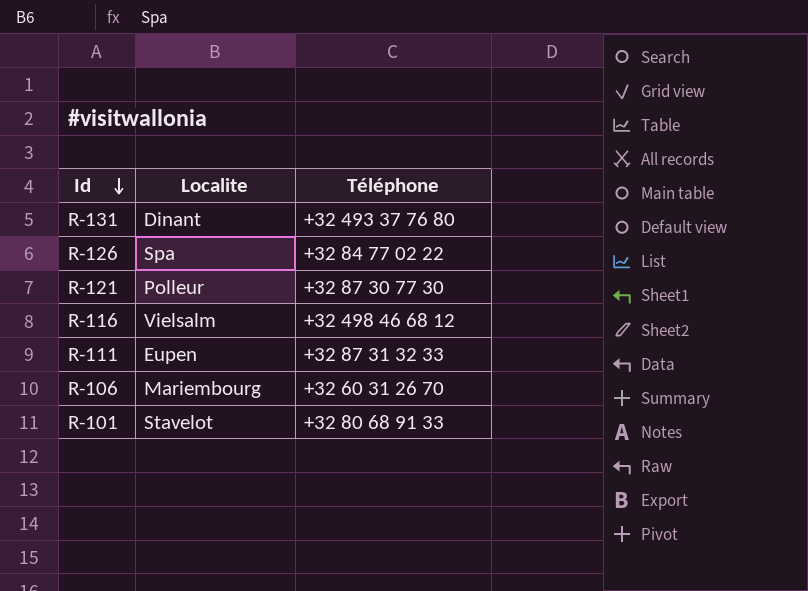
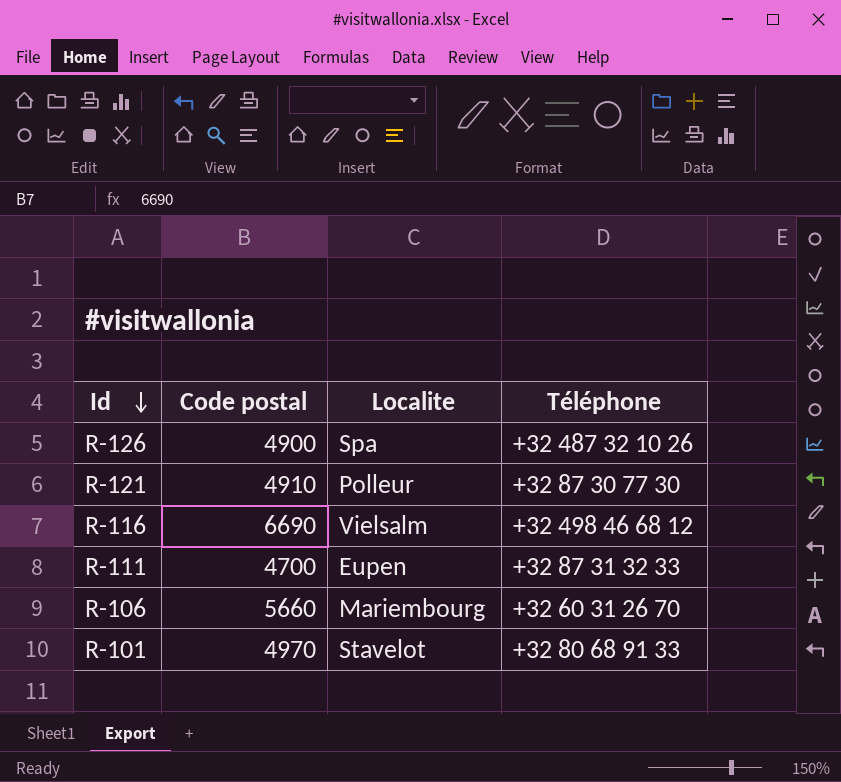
column Code postal | position: none -> 2
row R-131: Dinant | +32 493 37 76 80 -> none
R-126 | Téléphone: +32 84 77 02 22 -> +32 487 32 10 26

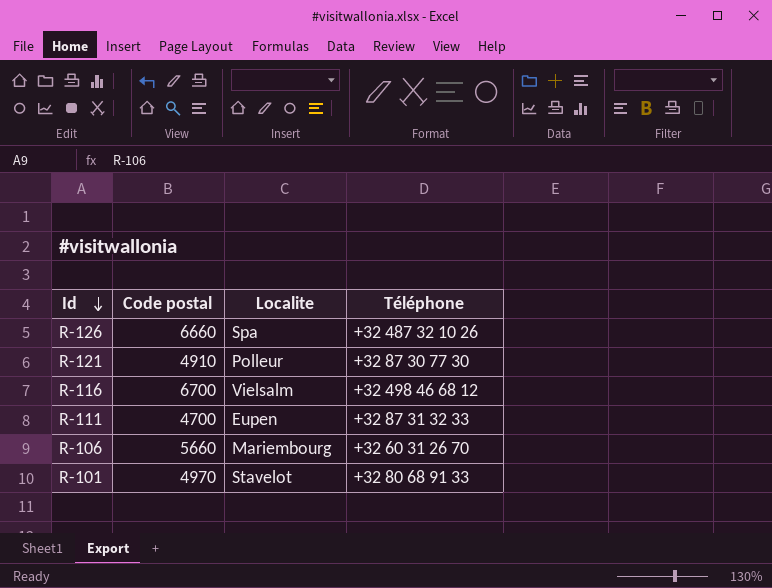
R-126 | Code postal: 4900 -> 6660
R-116 | Code postal: 6690 -> 6700

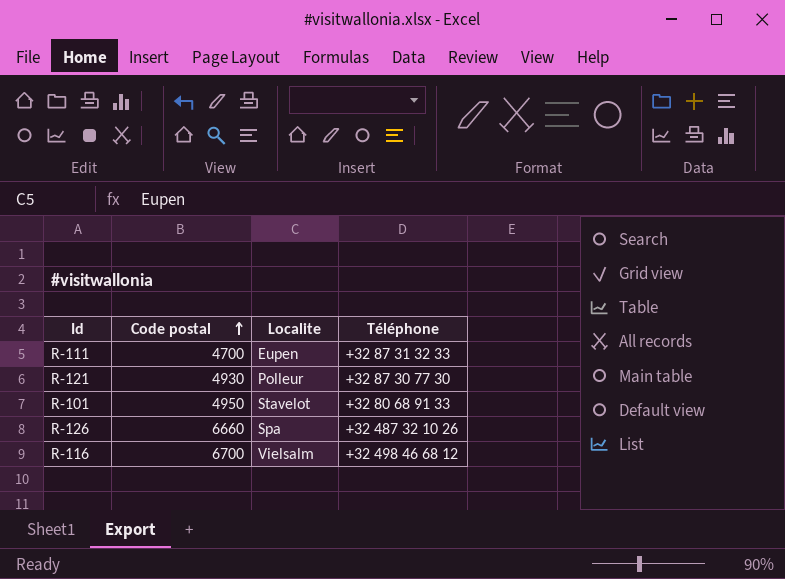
row order: Id descending -> Code postal ascending
row R-106: 5660 | Mariembourg | +32 60 31 26 70 -> none
R-121 | Code postal: 4910 -> 4930
R-101 | Code postal: 4970 -> 4950

